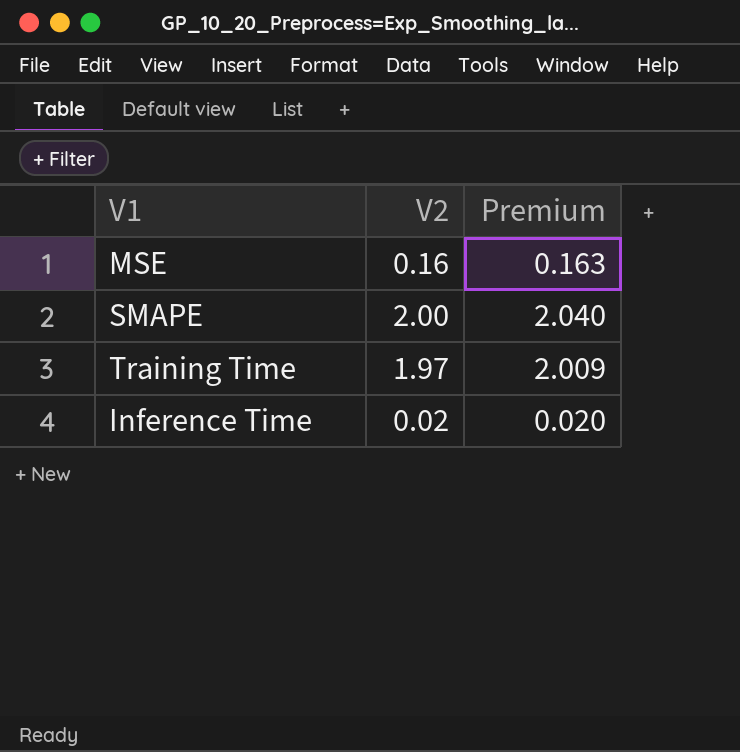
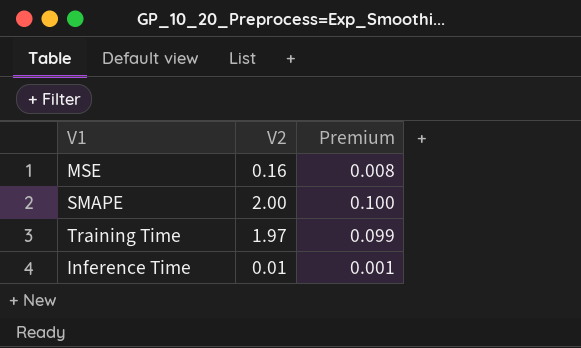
column Premium | formula: [V2] * 1.02 -> [V2] * 0.05
Inference Time | V2: 0.02 -> 0.01

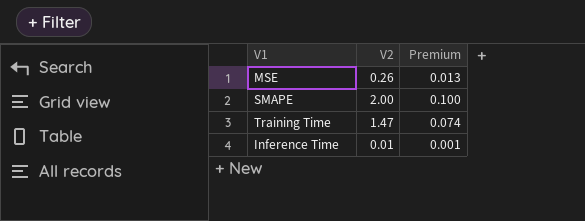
MSE | V2: 0.16 -> 0.26
MSE | Premium: 0.008 -> 0.013
Training Time | V2: 1.97 -> 1.47
Training Time | Premium: 0.099 -> 0.074

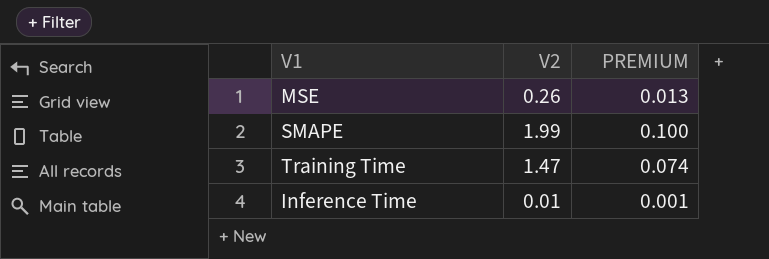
column name: Premium -> PREMIUM
SMAPE | V2: 2.00 -> 1.99

